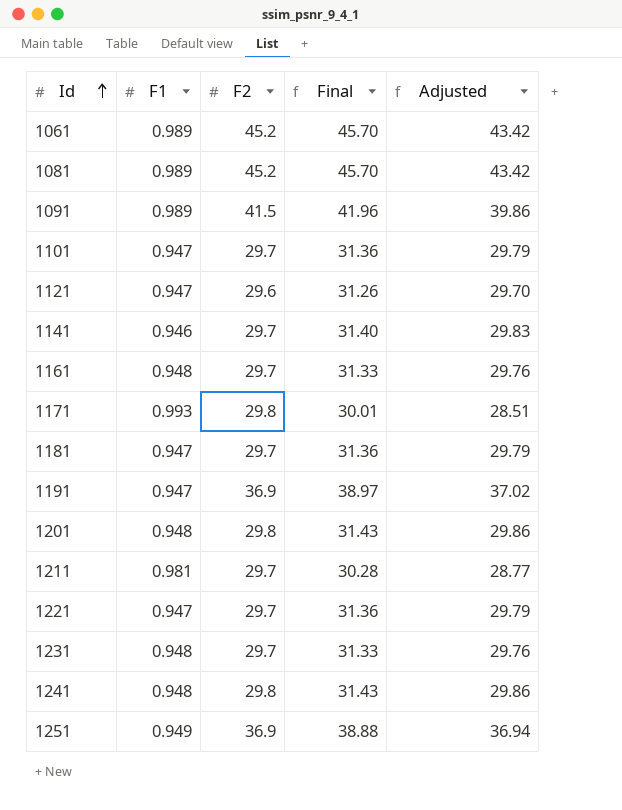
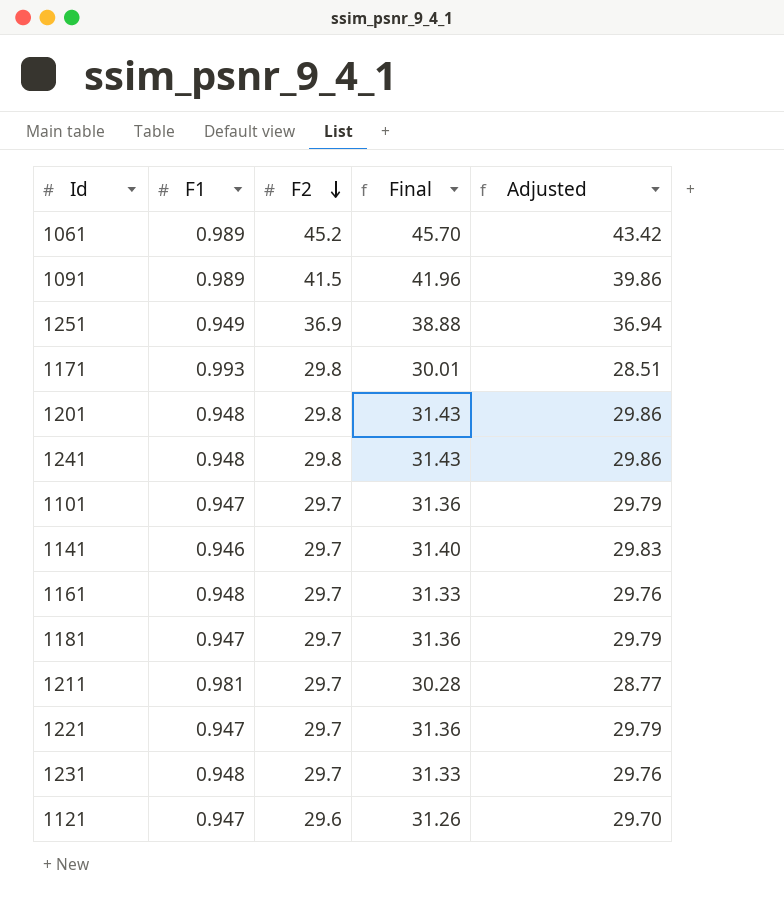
row order: Id ascending -> F2 descending
row 1081: 0.989 | 45.2 | 45.70 | 43.42 -> none
row 1191: 0.947 | 36.9 | 38.97 | 37.02 -> none

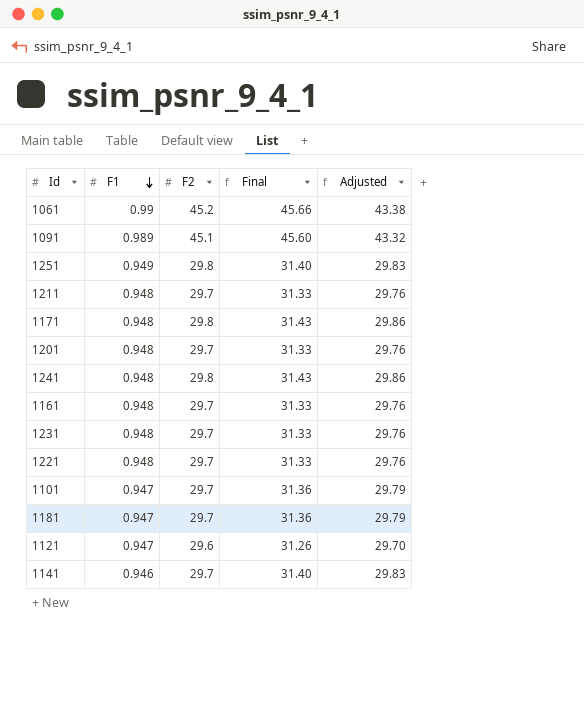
row order: F2 descending -> F1 descending
1061 | F1: 0.989 -> 0.99
1061 | Final: 45.70 -> 45.66
1061 | Adjusted: 43.42 -> 43.38
1091 | F2: 41.5 -> 45.1
1091 | Final: 41.96 -> 45.60
1091 | Adjusted: 39.86 -> 43.32
1251 | F2: 36.9 -> 29.8
1251 | Final: 38.88 -> 31.40
1251 | Adjusted: 36.94 -> 29.83
1211 | F1: 0.981 -> 0.948
1211 | Final: 30.28 -> 31.33
1211 | Adjusted: 28.77 -> 29.76
1171 | F1: 0.993 -> 0.948
1171 | Final: 30.01 -> 31.43
1171 | Adjusted: 28.51 -> 29.86
1201 | F2: 29.8 -> 29.7
1201 | Final: 31.43 -> 31.33
1201 | Adjusted: 29.86 -> 29.76
1221 | F1: 0.947 -> 0.948
1221 | Final: 31.36 -> 31.33
1221 | Adjusted: 29.79 -> 29.76

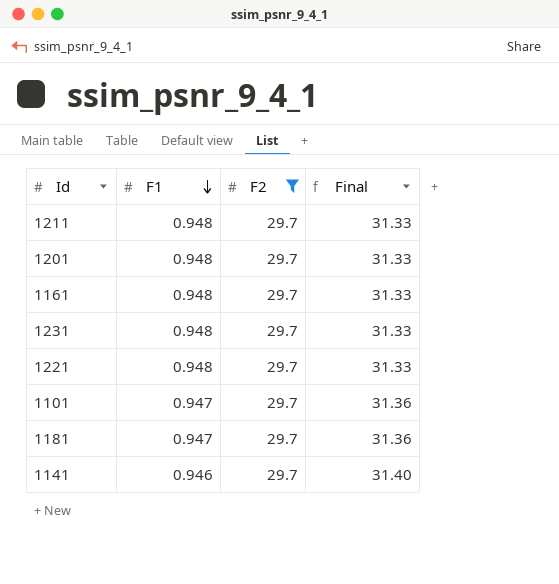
filter: none -> F2 = 29.7
column Adjusted | formula: [Final] * 0.95 -> none

